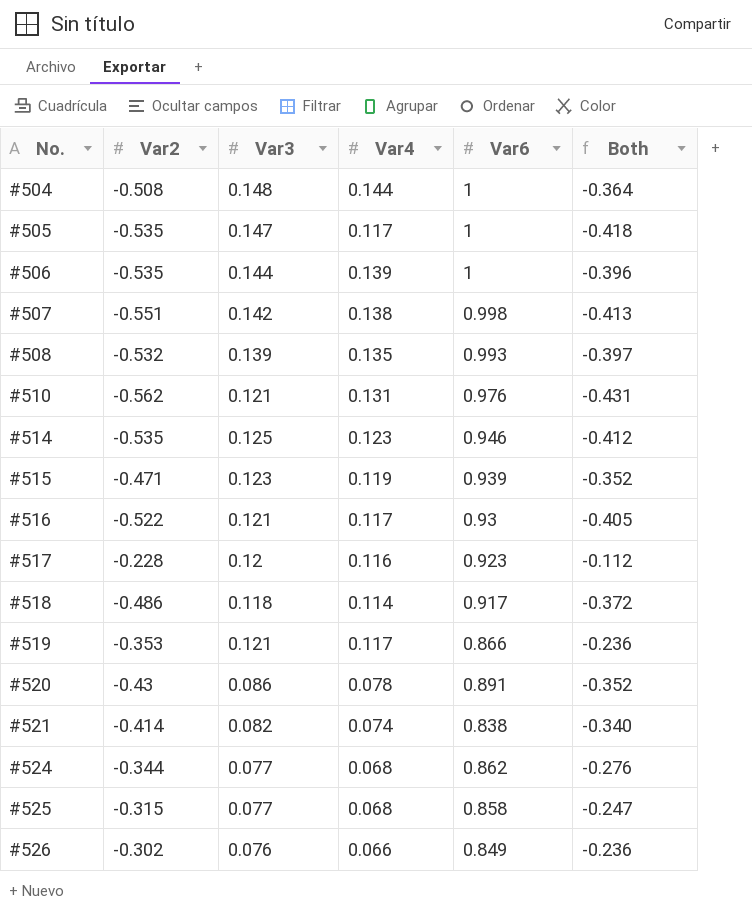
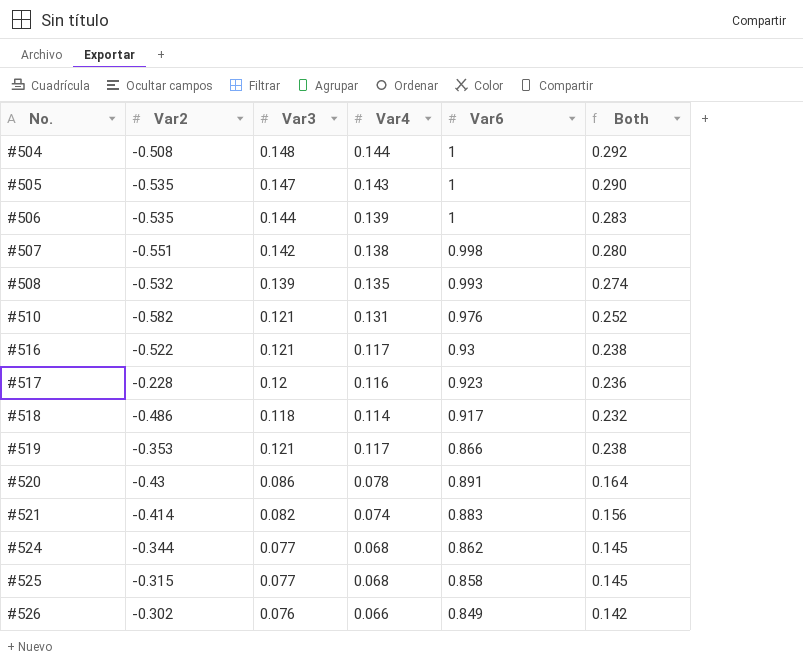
column Both | formula: [Var2] + [Var4] -> [Var3] + [Var4]
row #514: -0.535 | 0.125 | 0.123 | 0.946 | -0.412 -> none
row #515: -0.471 | 0.123 | 0.119 | 0.939 | -0.352 -> none
#505 | Var4: 0.117 -> 0.143
#510 | Var2: -0.562 -> -0.582
#521 | Var6: 0.838 -> 0.883

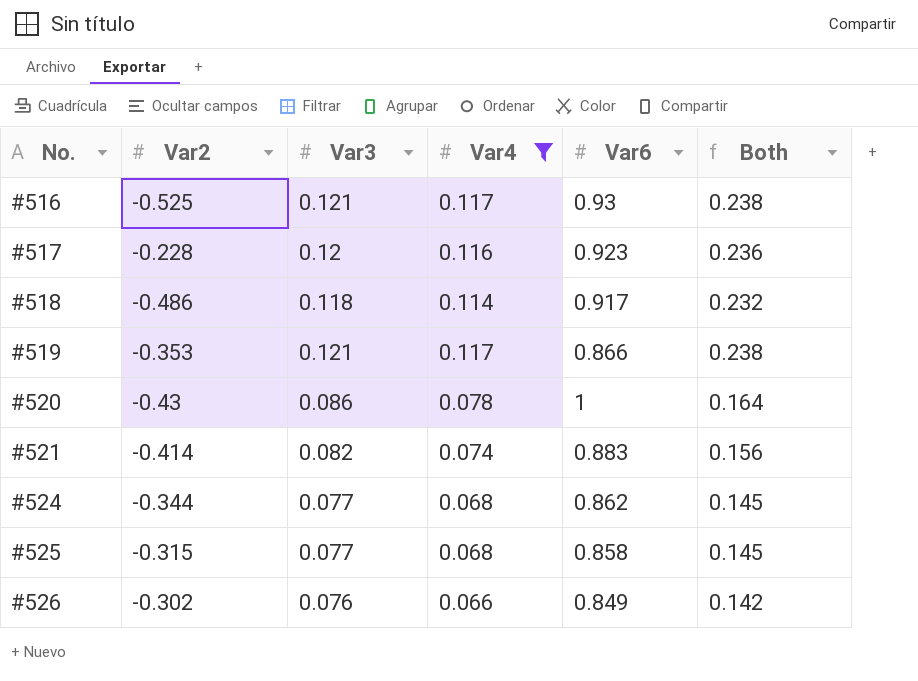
filter: none -> Var4 <= 0.117
#516 | Var2: -0.522 -> -0.525
#520 | Var6: 0.891 -> 1

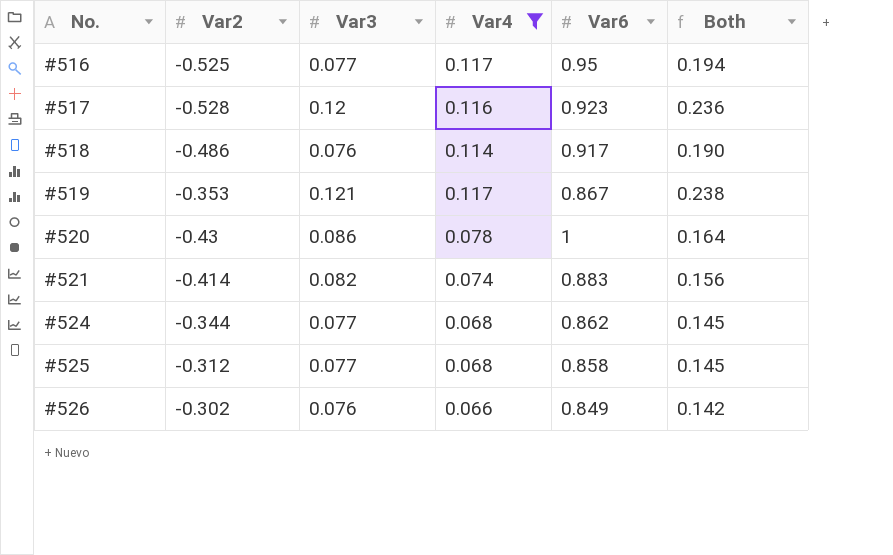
#516 | Var3: 0.121 -> 0.077
#516 | Var6: 0.93 -> 0.95
#516 | Both: 0.238 -> 0.194
#517 | Var2: -0.228 -> -0.528
#518 | Var3: 0.118 -> 0.076
#518 | Both: 0.232 -> 0.190
#519 | Var6: 0.866 -> 0.867
#525 | Var2: -0.315 -> -0.312

